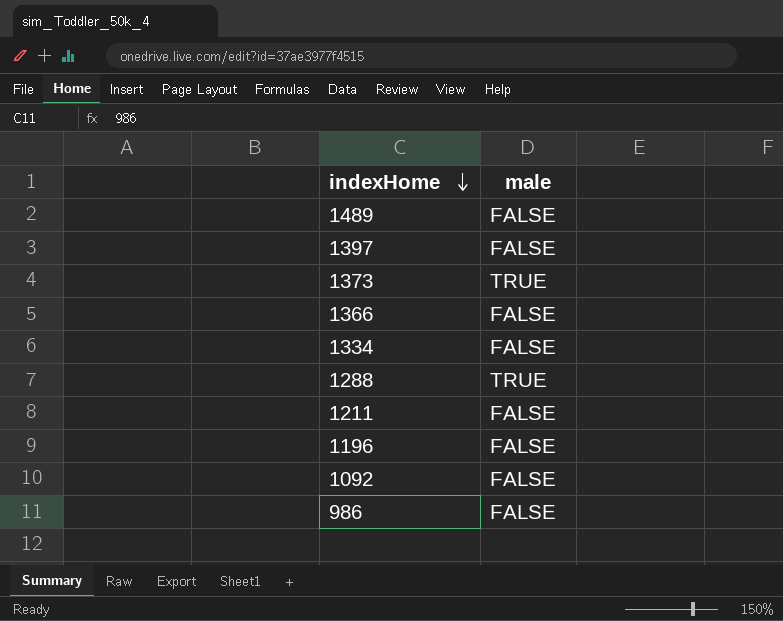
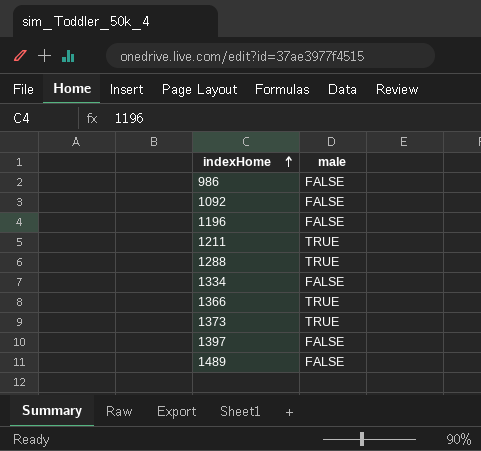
row order: indexHome descending -> indexHome ascending
1211 | male: FALSE -> TRUE
1366 | male: FALSE -> TRUE

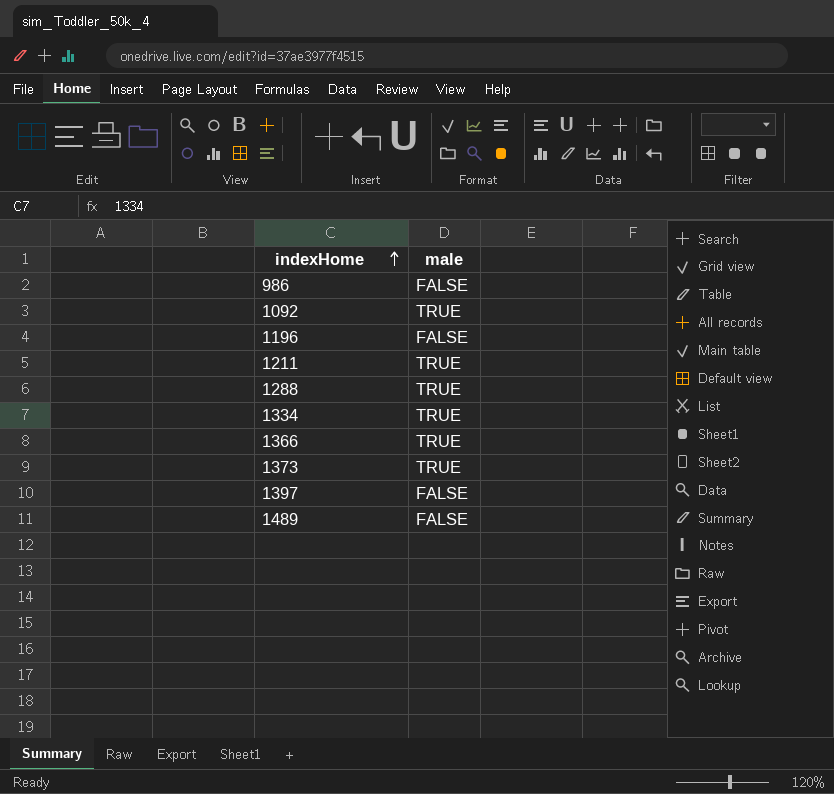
1092 | male: FALSE -> TRUE
1334 | male: FALSE -> TRUE

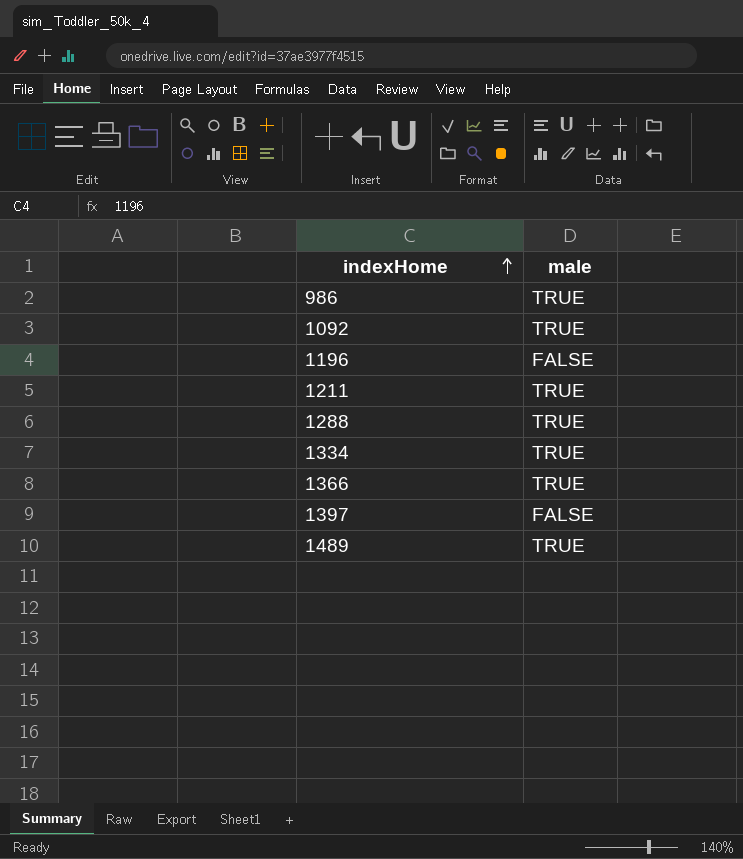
row 1373: TRUE -> none
986 | male: FALSE -> TRUE
1489 | male: FALSE -> TRUE

